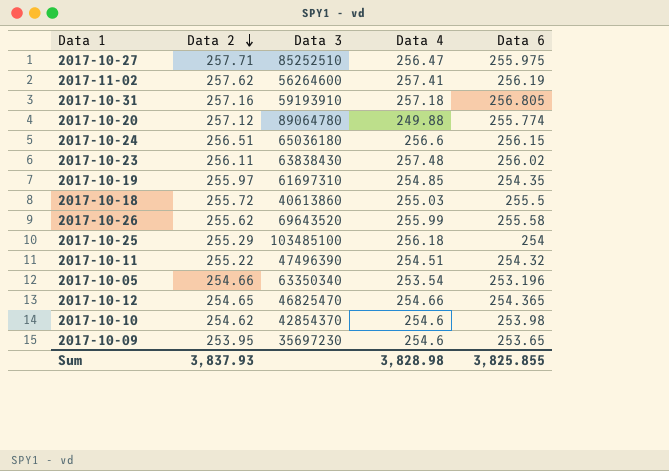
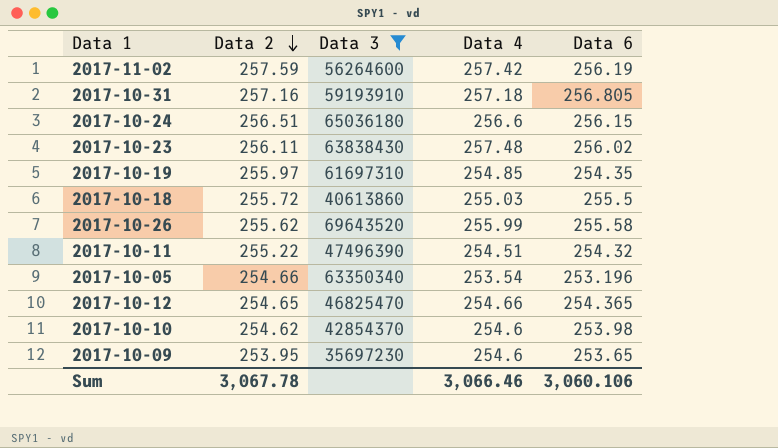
filter: none -> Data 3 <= 69643520
2017-11-02 | Data 2: 257.62 -> 257.59
2017-11-02 | Data 4: 257.41 -> 257.42
Sum | Data 2: 3,837.93 -> 3,067.78
Sum | Data 4: 3,828.98 -> 3,066.46
Sum | Data 6: 3,825.855 -> 3,060.106

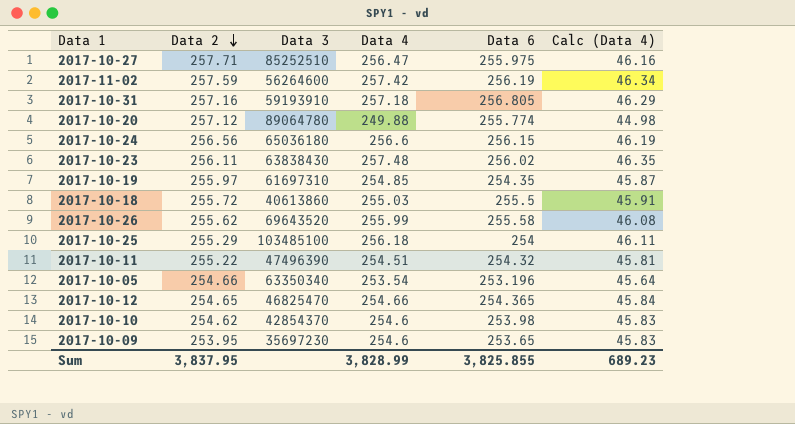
filter: Data 3 <= 69643520 -> none
column Calc (Data 4) | formula: none -> [Data 4] * 0.18
2017-10-24 | Data 2: 256.51 -> 256.56
Sum | Data 2: 3,067.78 -> 3,837.95
Sum | Data 4: 3,066.46 -> 3,828.99
Sum | Data 6: 3,060.106 -> 3,825.855

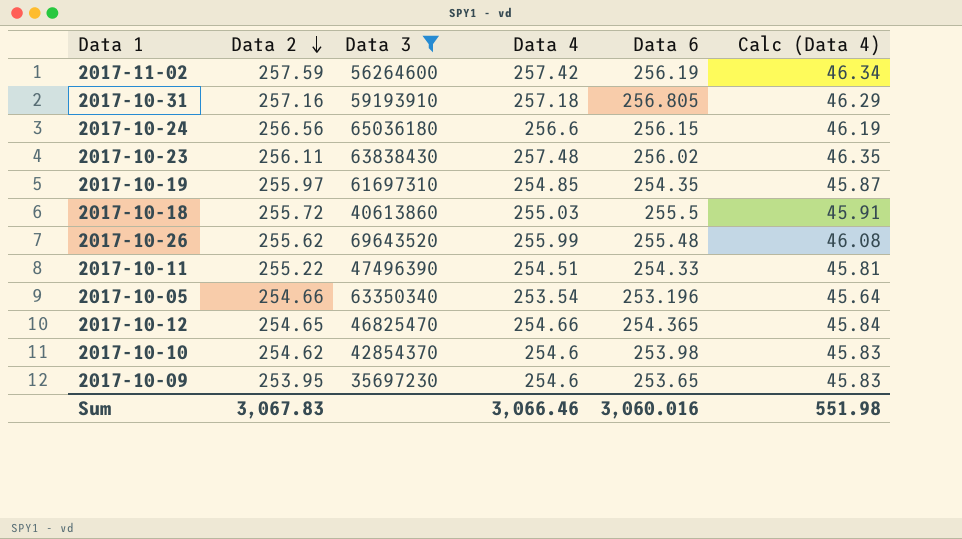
filter: none -> Data 3 <= 69643520
2017-10-26 | Data 6: 255.58 -> 255.48
2017-10-11 | Data 6: 254.32 -> 254.33
Sum | Data 2: 3,837.95 -> 3,067.83
Sum | Data 4: 3,828.99 -> 3,066.46
Sum | Data 6: 3,825.855 -> 3,060.016
Sum | Calc (Data 4): 689.23 -> 551.98

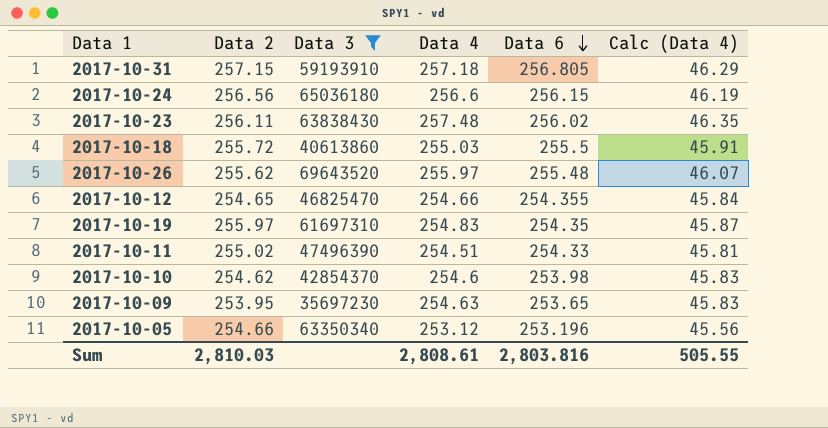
row order: Data 2 descending -> Data 6 descending
row 2017-11-02: 257.59 | 56264600 | 257.42 | 256.19 | 46.34 -> none
2017-10-31 | Data 2: 257.16 -> 257.15
2017-10-26 | Data 4: 255.99 -> 255.97
2017-10-26 | Calc (Data 4): 46.08 -> 46.07
2017-10-12 | Data 6: 254.365 -> 254.355
2017-10-19 | Data 4: 254.85 -> 254.83
2017-10-11 | Data 2: 255.22 -> 255.02
2017-10-09 | Data 4: 254.6 -> 254.63
2017-10-05 | Data 4: 253.54 -> 253.12
2017-10-05 | Calc (Data 4): 45.64 -> 45.56
Sum | Data 2: 3,067.83 -> 2,810.03
Sum | Data 4: 3,066.46 -> 2,808.61
Sum | Data 6: 3,060.016 -> 2,803.816
Sum | Calc (Data 4): 551.98 -> 505.55

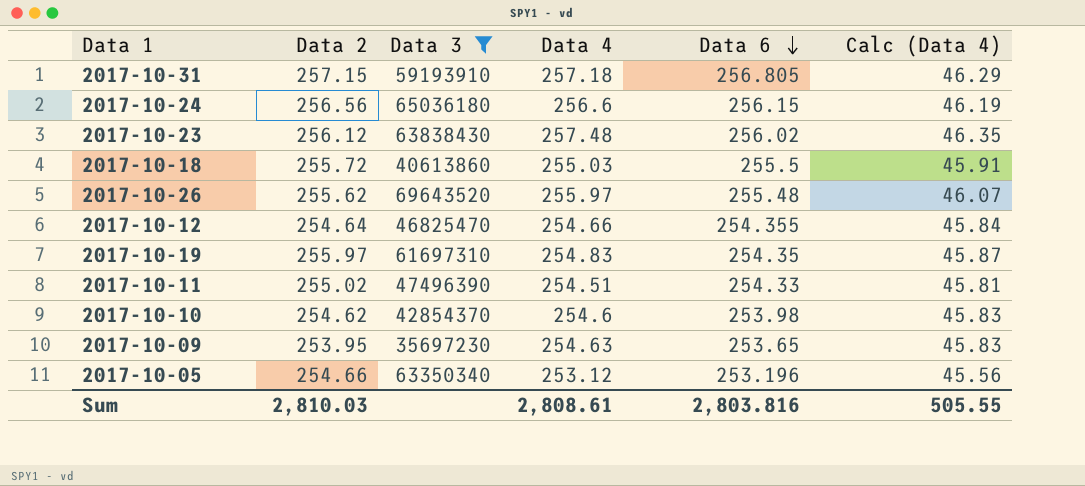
2017-10-23 | Data 2: 256.11 -> 256.12
2017-10-12 | Data 2: 254.65 -> 254.64

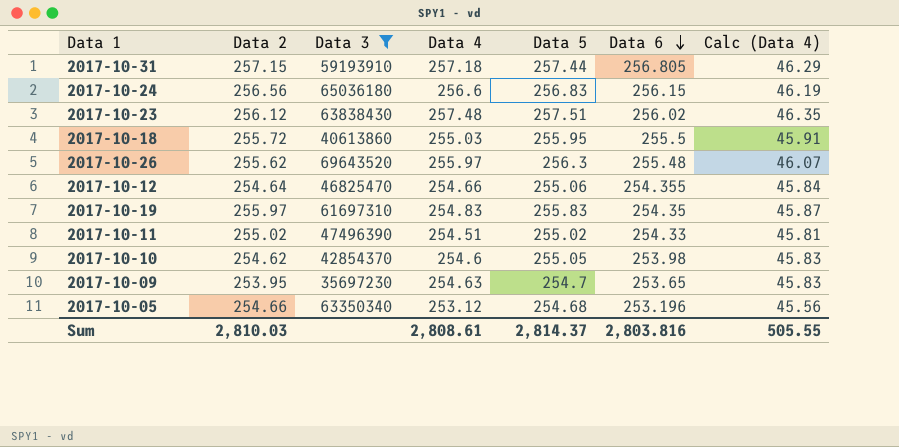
column Data 5 | position: none -> 5

